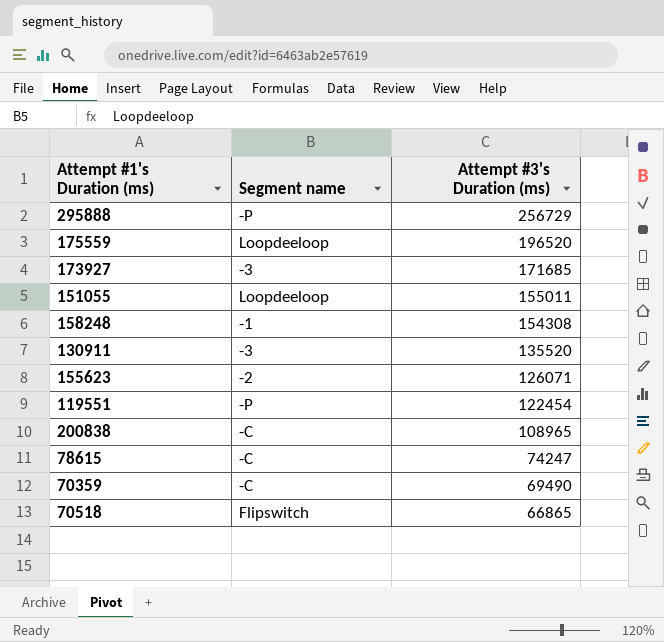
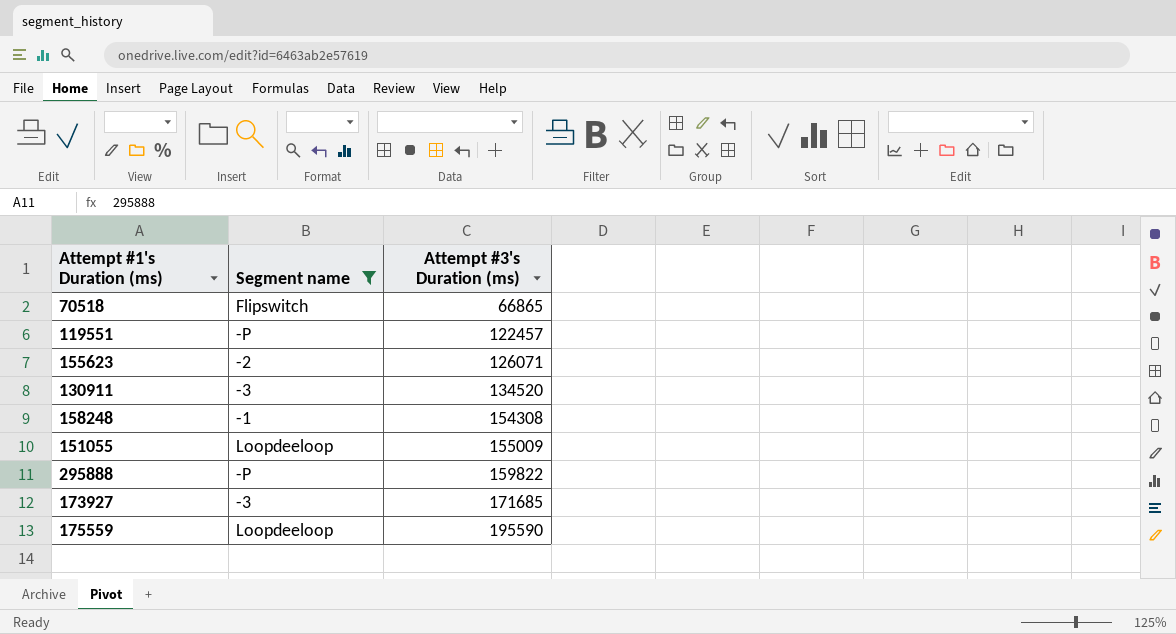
filter: none -> Segment name != -C
row order: Attempt #3's Duration (ms) descending -> Attempt #3's Duration (ms) ascending
119551 | Attempt #3's Duration (ms): 122454 -> 122457
130911 | Attempt #3's Duration (ms): 135520 -> 134520
151055 | Attempt #3's Duration (ms): 155011 -> 155009
295888 | Attempt #3's Duration (ms): 256729 -> 159822
175559 | Attempt #3's Duration (ms): 196520 -> 195590

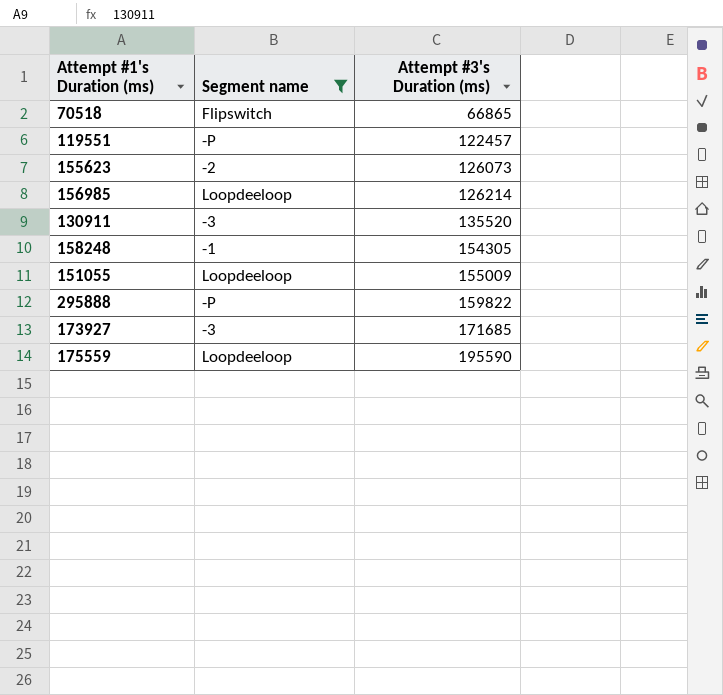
155623 | Attempt #3's Duration (ms): 126071 -> 126073
row 156985: none -> Loopdeeloop | 126214
130911 | Attempt #3's Duration (ms): 134520 -> 135520
158248 | Attempt #3's Duration (ms): 154308 -> 154305

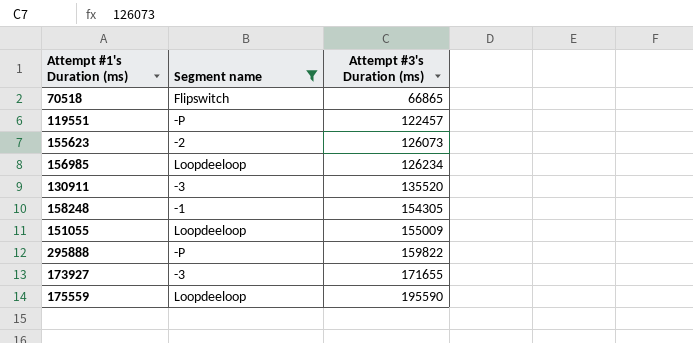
156985 | Attempt #3's Duration (ms): 126214 -> 126234
173927 | Attempt #3's Duration (ms): 171685 -> 171655

